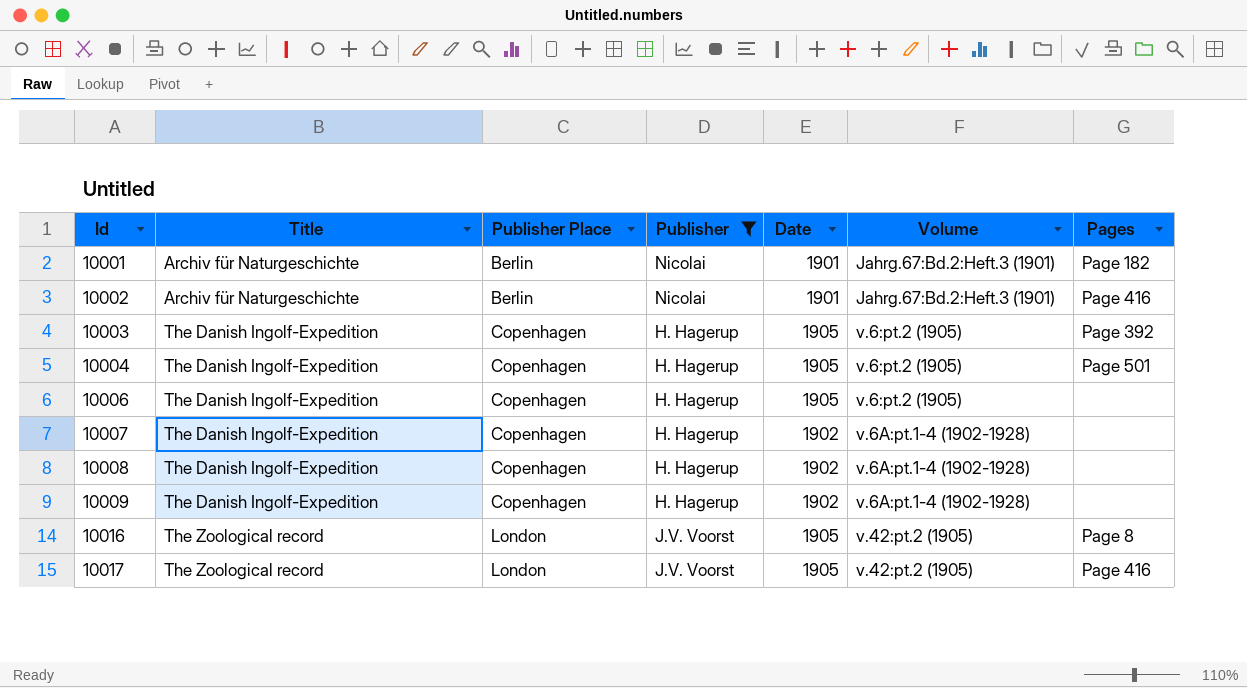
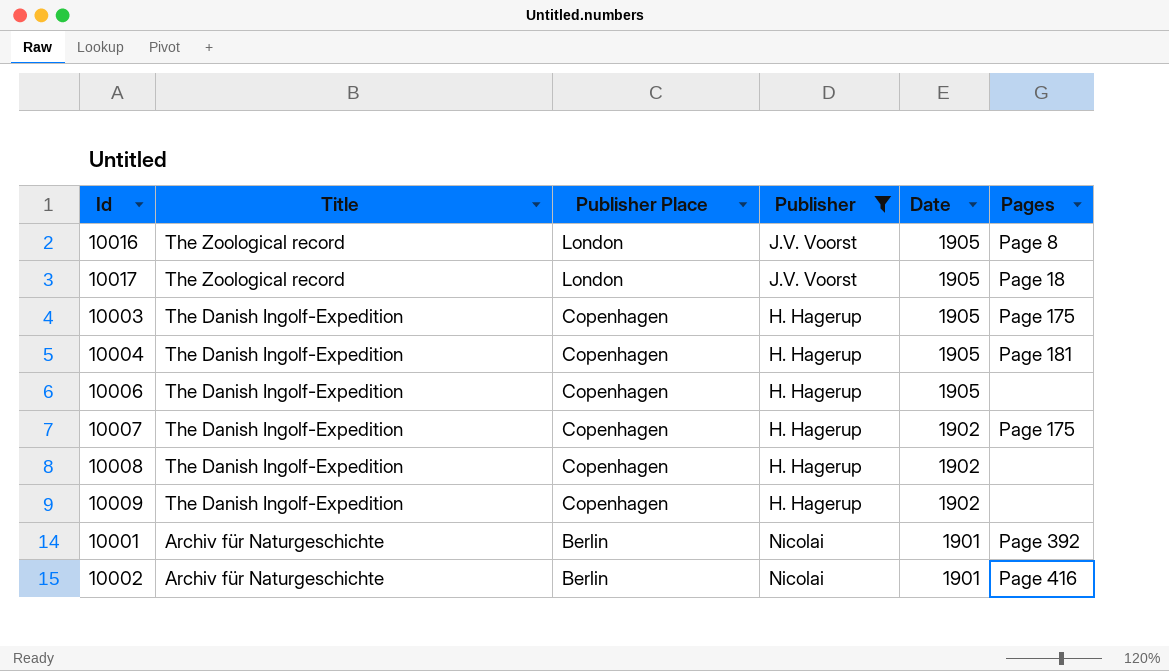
row order: Id ascending -> Title descending
column Volume | position: 6 -> none
10017 | Pages: Page 416 -> Page 18
10003 | Pages: Page 392 -> Page 175
10004 | Pages: Page 501 -> Page 181
10007 | Pages: none -> Page 175
10001 | Pages: Page 182 -> Page 392

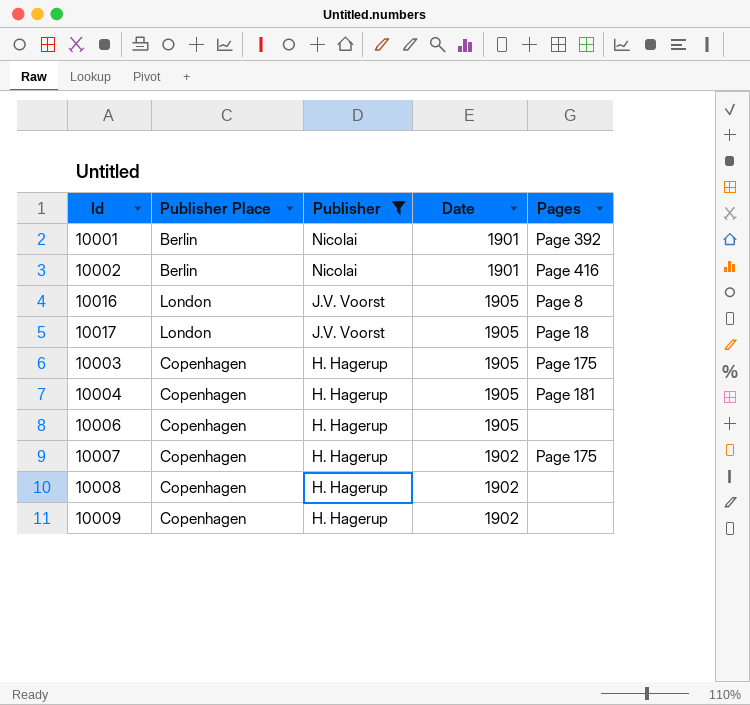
row order: Title descending -> Publisher descending
column Title | position: 2 -> none

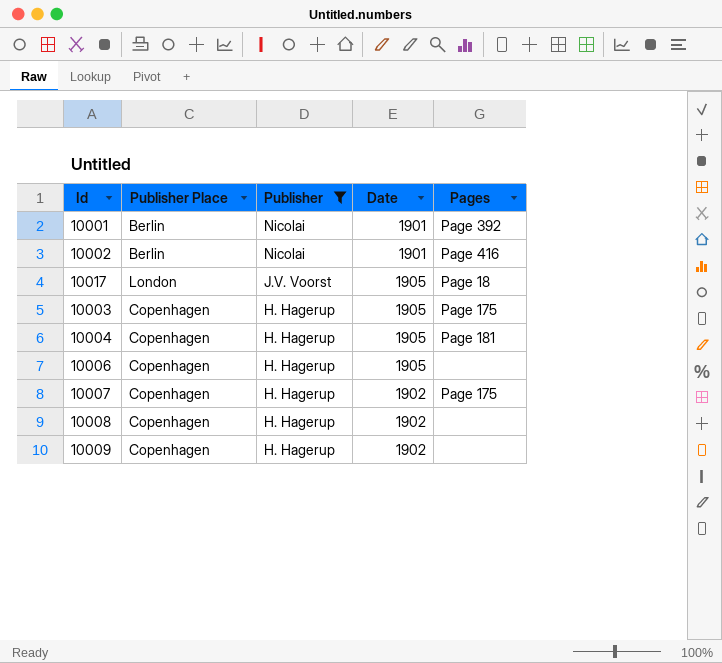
row 10016: London | J.V. Voorst | 1905 | Page 8 -> none

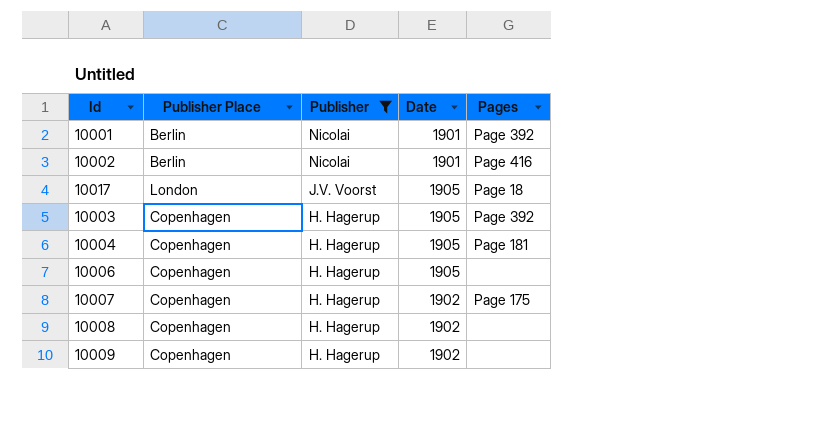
10003 | Pages: Page 175 -> Page 392

